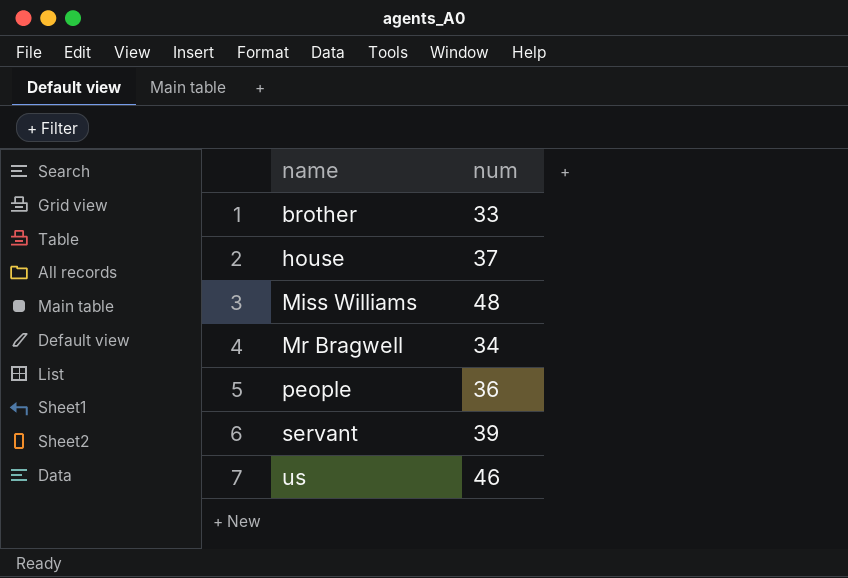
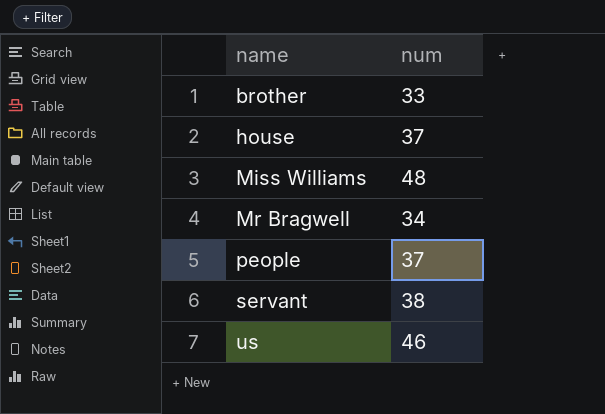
people | num: 36 -> 37
servant | num: 39 -> 38

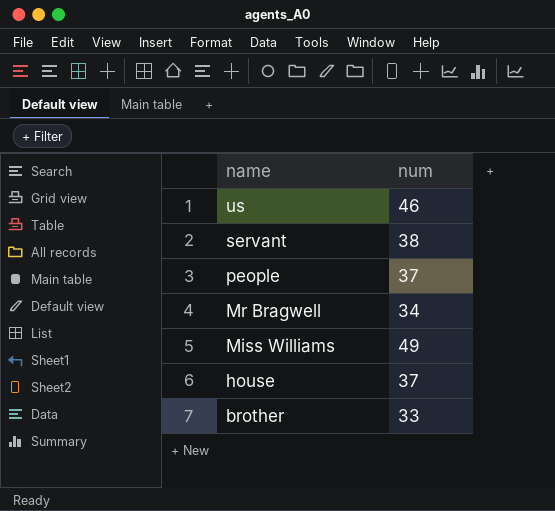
row order: name ascending -> name descending
Miss Williams | num: 48 -> 49

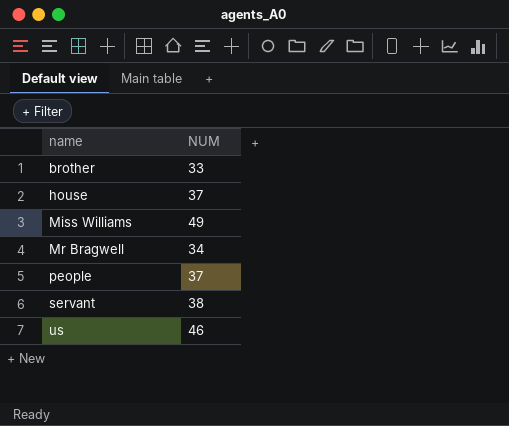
row order: name descending -> name ascending
column name: num -> NUM

